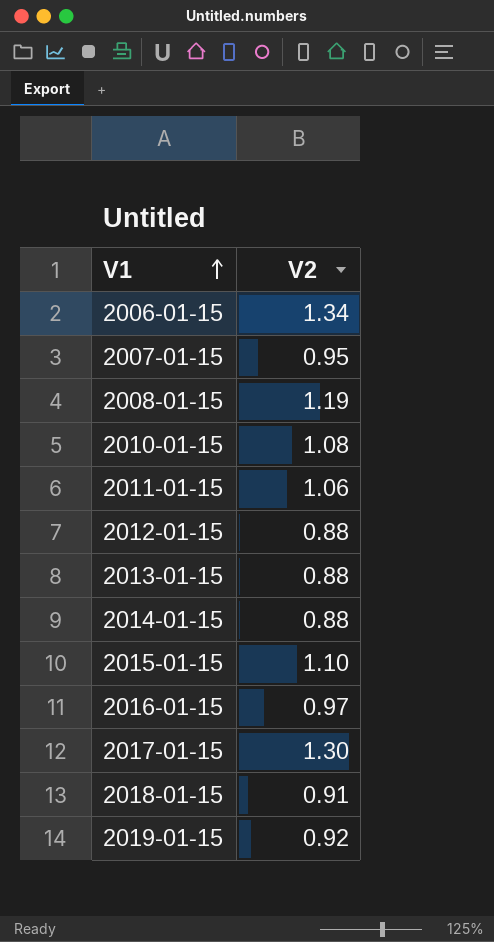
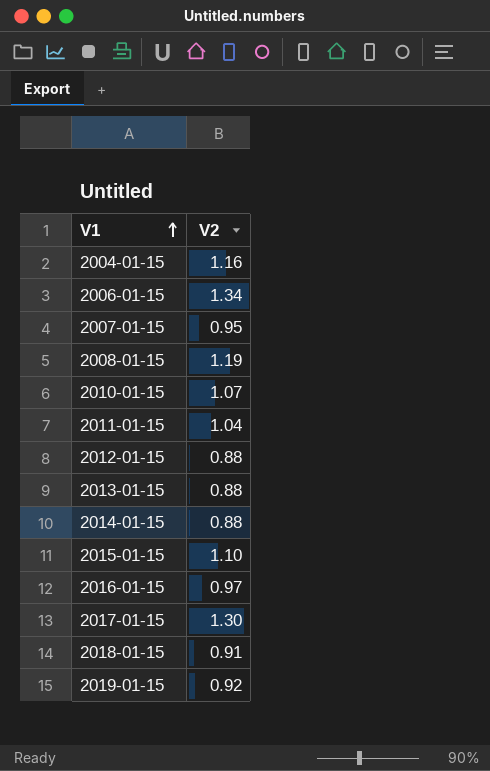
row 2004-01-15: none -> 1.16
2010-01-15 | V2: 1.08 -> 1.07
2011-01-15 | V2: 1.06 -> 1.04

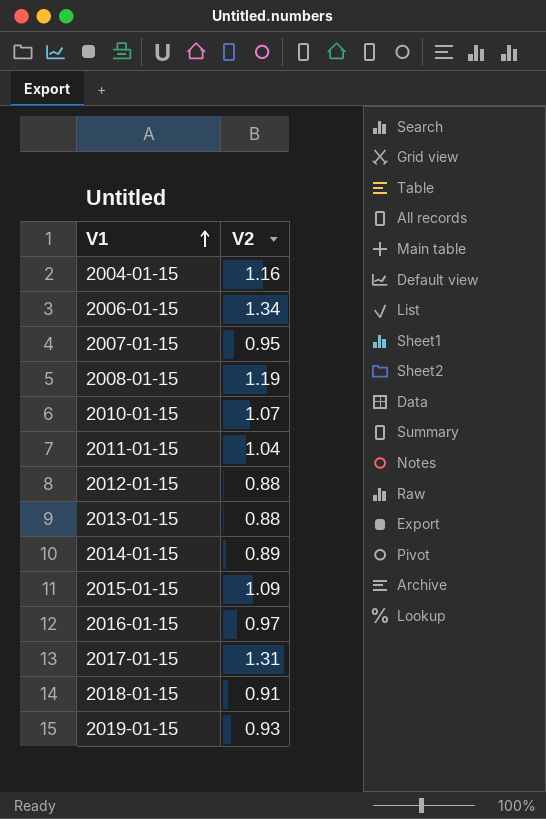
2014-01-15 | V2: 0.88 -> 0.89
2015-01-15 | V2: 1.10 -> 1.09
2017-01-15 | V2: 1.30 -> 1.31
2019-01-15 | V2: 0.92 -> 0.93

